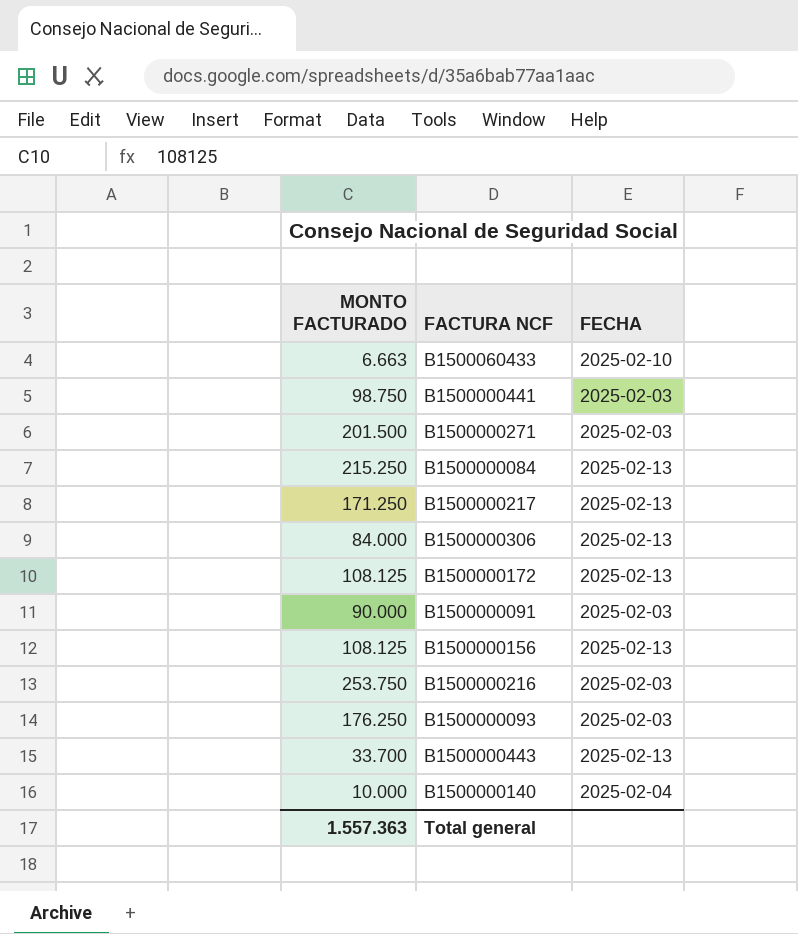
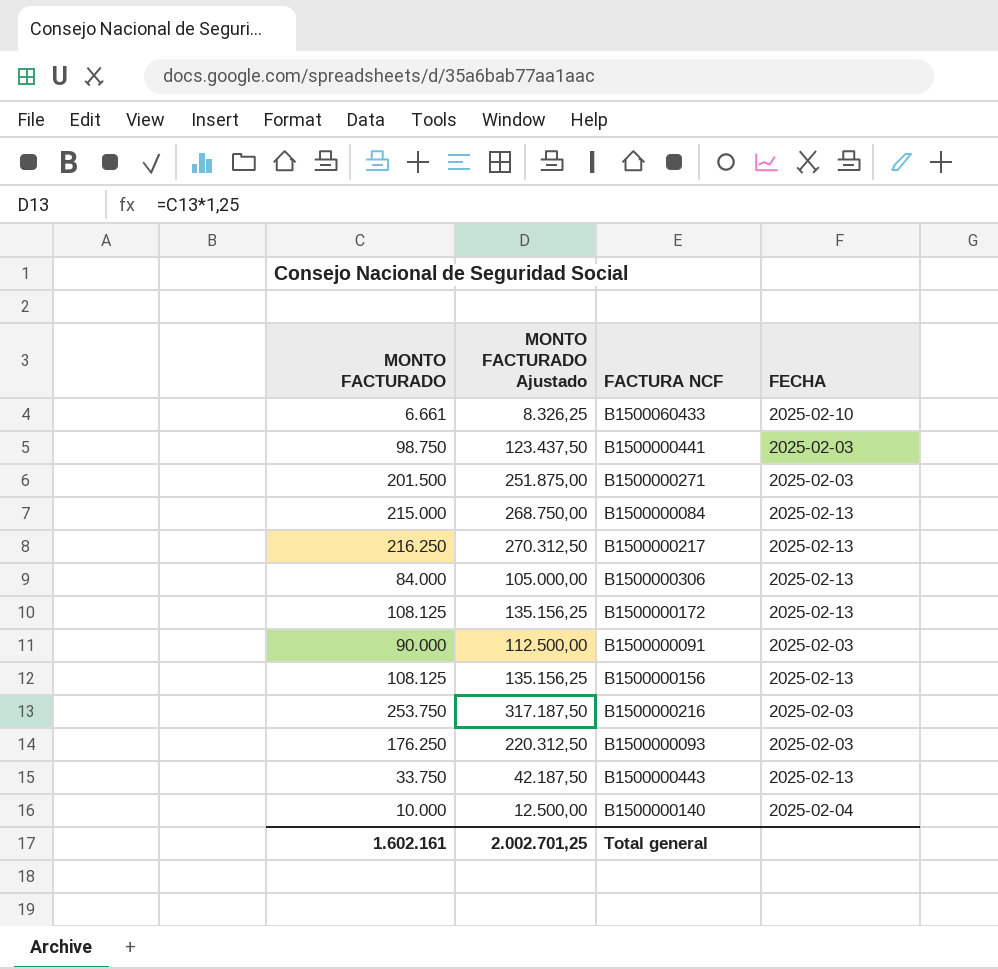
column MONTO FACTURADO Ajustado | formula: none -> [MONTO FACTURADO] * 1,25
B1500060433 | MONTO FACTURADO: 6.663 -> 6.661
B1500000084 | MONTO FACTURADO: 215.250 -> 215.000
B1500000217 | MONTO FACTURADO: 171.250 -> 216.250
B1500000443 | MONTO FACTURADO: 33.700 -> 33.750
Total general | MONTO FACTURADO: 1.557.363 -> 1.602.161

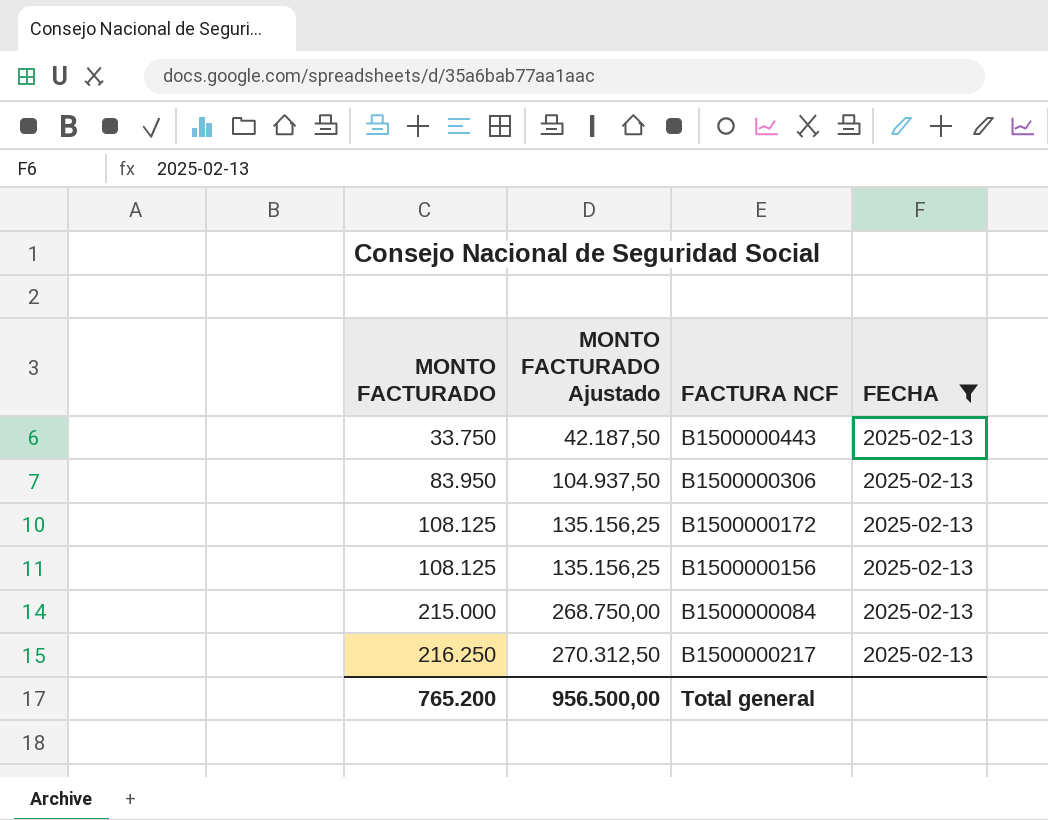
filter: none -> FECHA = 2025-02-13
row order: none -> MONTO FACTURADO ascending
B1500000306 | MONTO FACTURADO: 84.000 -> 83.950
B1500000306 | MONTO FACTURADO Ajustado: 105.000,00 -> 104.937,50
Total general | MONTO FACTURADO: 1.602.161 -> 765.200
Total general | MONTO FACTURADO Ajustado: 2.002.701,25 -> 956.500,00

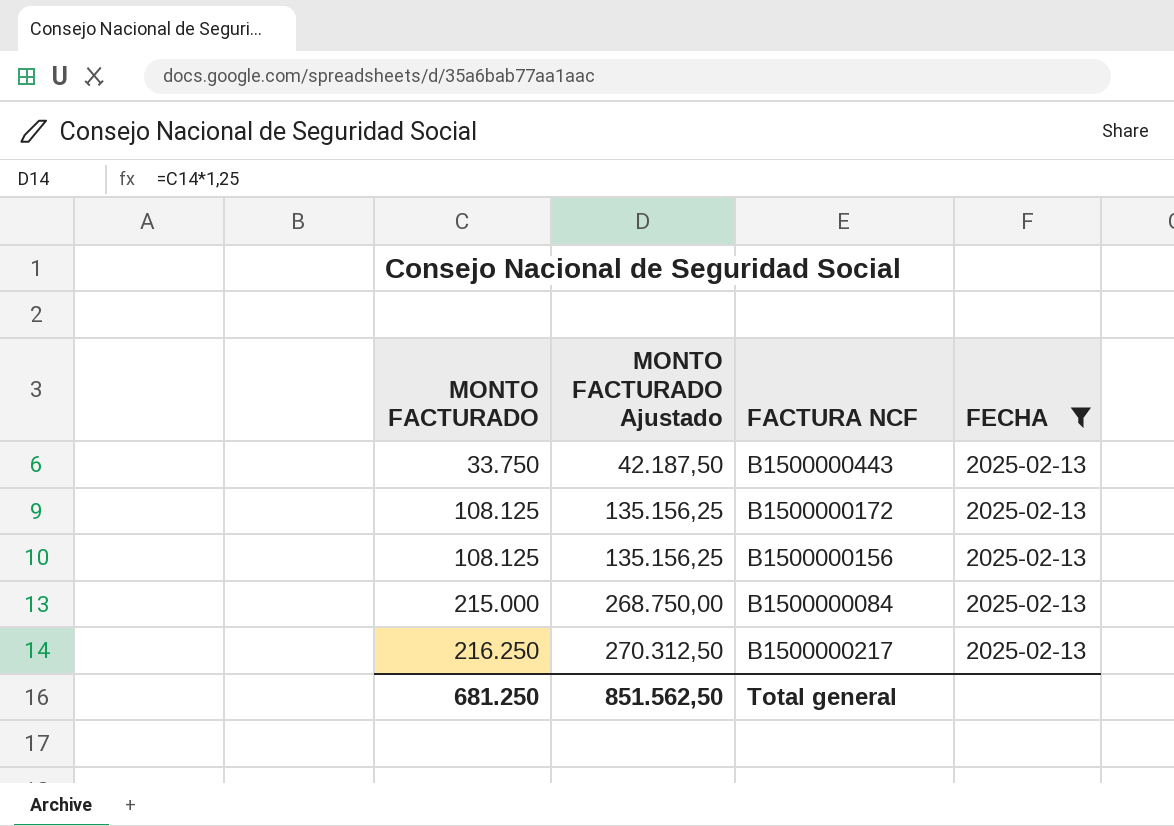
row B1500000306: 83.950 | 104.937,50 | 2025-02-13 -> none
Total general | MONTO FACTURADO: 765.200 -> 681.250
Total general | MONTO FACTURADO Ajustado: 956.500,00 -> 851.562,50

